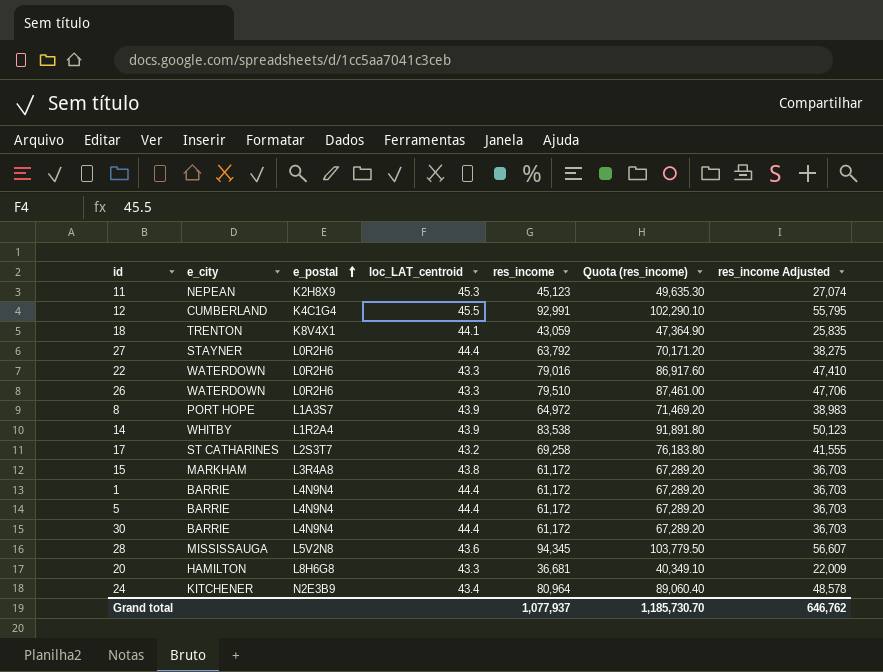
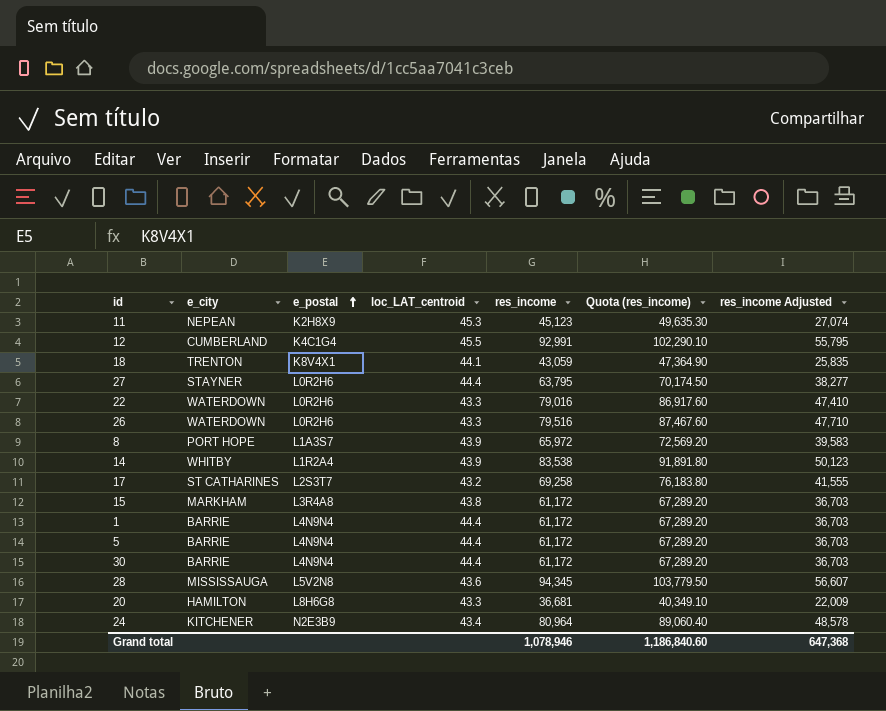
27 | res_income: 63,792 -> 63,795
27 | Quota (res_income): 70,171.20 -> 70,174.50
27 | res_income Adjusted: 38,275 -> 38,277
26 | res_income: 79,510 -> 79,516
26 | Quota (res_income): 87,461.00 -> 87,467.60
26 | res_income Adjusted: 47,706 -> 47,710
8 | res_income: 64,972 -> 65,972
8 | Quota (res_income): 71,469.20 -> 72,569.20
8 | res_income Adjusted: 38,983 -> 39,583
Grand total | res_income: 1,077,937 -> 1,078,946
Grand total | Quota (res_income): 1,185,730.70 -> 1,186,840.60
Grand total | res_income Adjusted: 646,762 -> 647,368

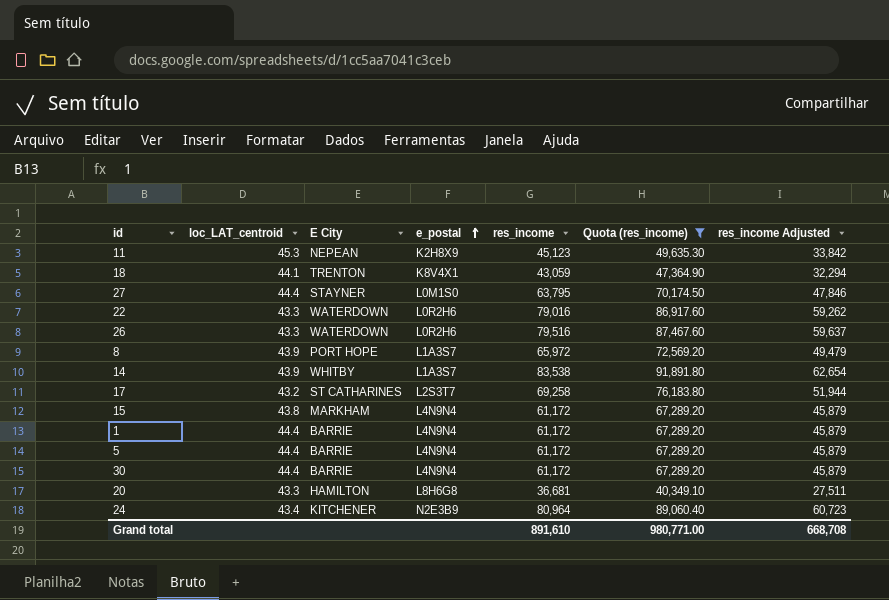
filter: none -> Quota (res_income) <= 91,891.80
column loc_LAT_centroid | position: 4 -> 2
column name: e_city -> E City
column res_income Adjusted | formula: [res_income] * 0.6 -> [res_income] * 0.75
27 | e_postal: L0R2H6 -> L0M1S0
14 | e_postal: L1R2A4 -> L1A3S7
15 | e_postal: L3R4A8 -> L4N9N4
Grand total | res_income: 1,078,946 -> 891,610
Grand total | Quota (res_income): 1,186,840.60 -> 980,771.00
Grand total | res_income Adjusted: 647,368 -> 668,708

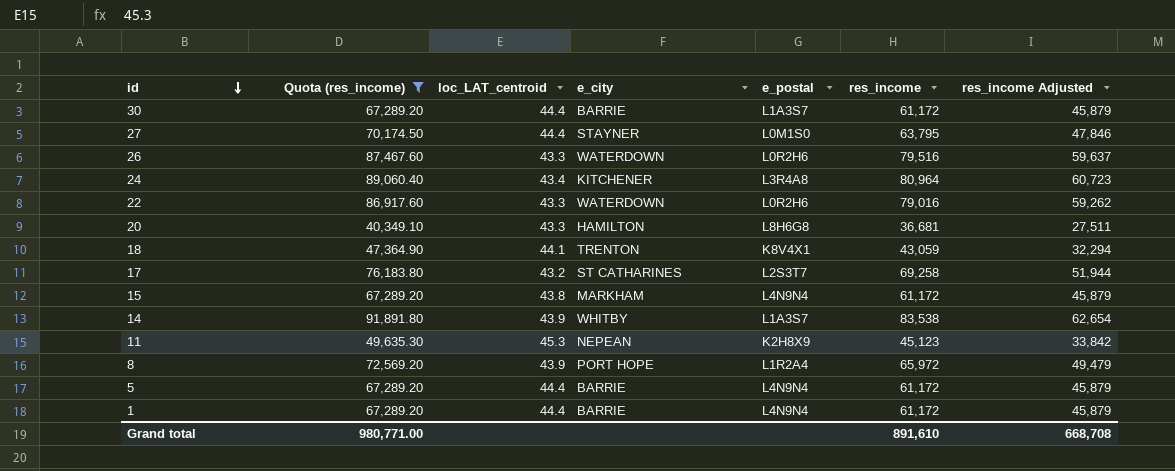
row order: e_postal ascending -> id descending
column Quota (res_income) | position: 6 -> 2
column name: E City -> e_city
30 | e_postal: L4N9N4 -> L1A3S7
24 | e_postal: N2E3B9 -> L3R4A8
8 | e_postal: L1A3S7 -> L1R2A4

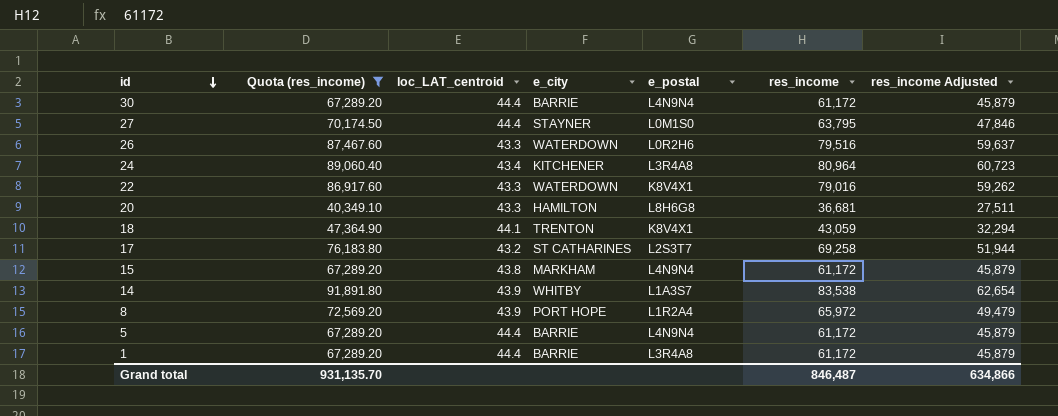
row 11: 49,635.30 | 45.3 | NEPEAN | K2H8X9 | 45,123 | 33,842 -> none
30 | e_postal: L1A3S7 -> L4N9N4
22 | e_postal: L0R2H6 -> K8V4X1
1 | e_postal: L4N9N4 -> L3R4A8
Grand total | Quota (res_income): 980,771.00 -> 931,135.70
Grand total | res_income: 891,610 -> 846,487
Grand total | res_income Adjusted: 668,708 -> 634,866

